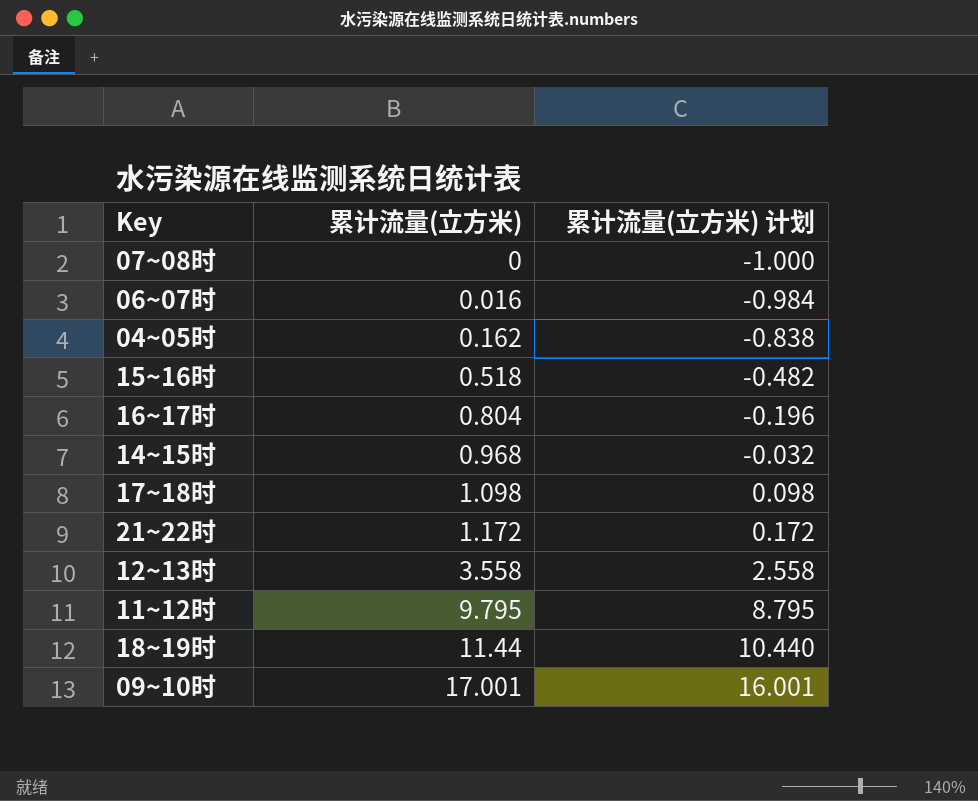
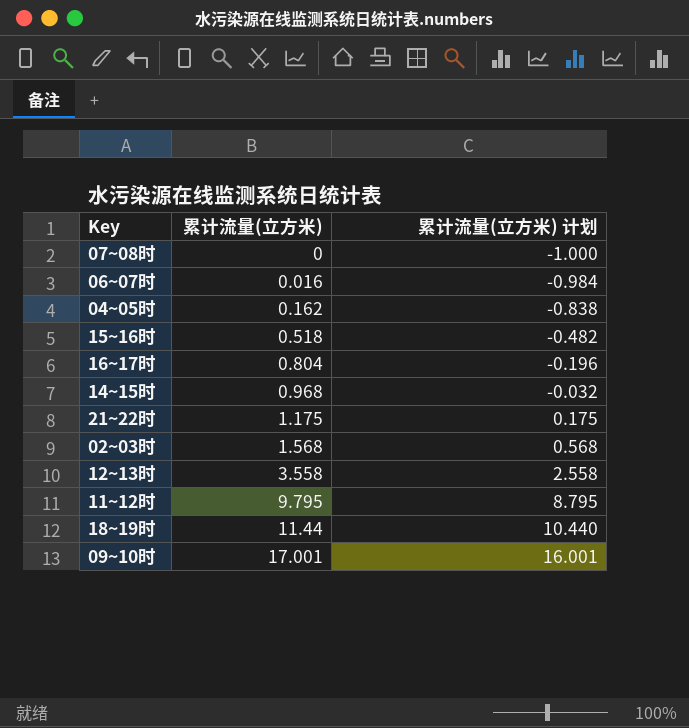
row 17~18时: 1.098 | 0.098 -> none
21~22时 | 累计流量(立方米): 1.172 -> 1.175
21~22时 | 累计流量(立方米) 计划: 0.172 -> 0.175
row 02~03时: none -> 1.568 | 0.568

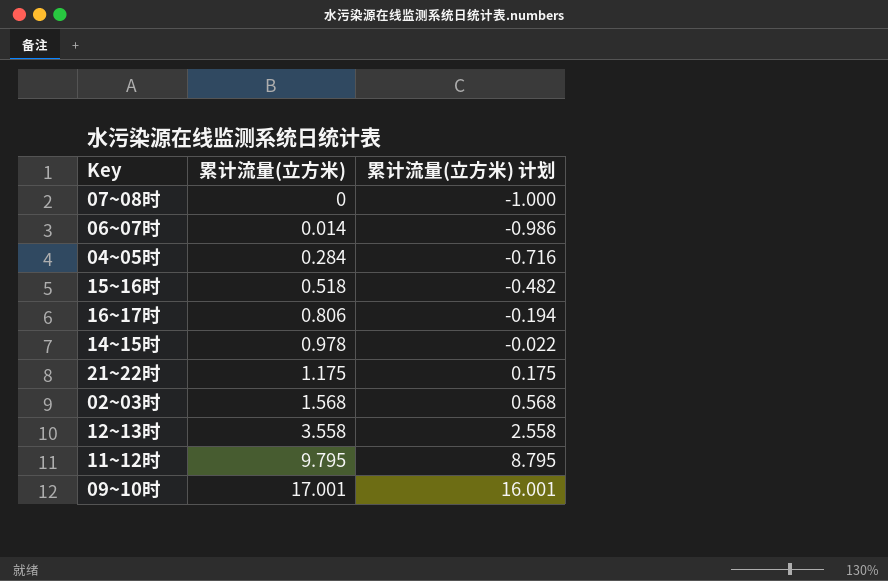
row 18~19时: 11.44 | 10.440 -> none
06~07时 | 累计流量(立方米): 0.016 -> 0.014
06~07时 | 累计流量(立方米) 计划: -0.984 -> -0.986
04~05时 | 累计流量(立方米): 0.162 -> 0.284
04~05时 | 累计流量(立方米) 计划: -0.838 -> -0.716
16~17时 | 累计流量(立方米): 0.804 -> 0.806
16~17时 | 累计流量(立方米) 计划: -0.196 -> -0.194
14~15时 | 累计流量(立方米): 0.968 -> 0.978
14~15时 | 累计流量(立方米) 计划: -0.032 -> -0.022

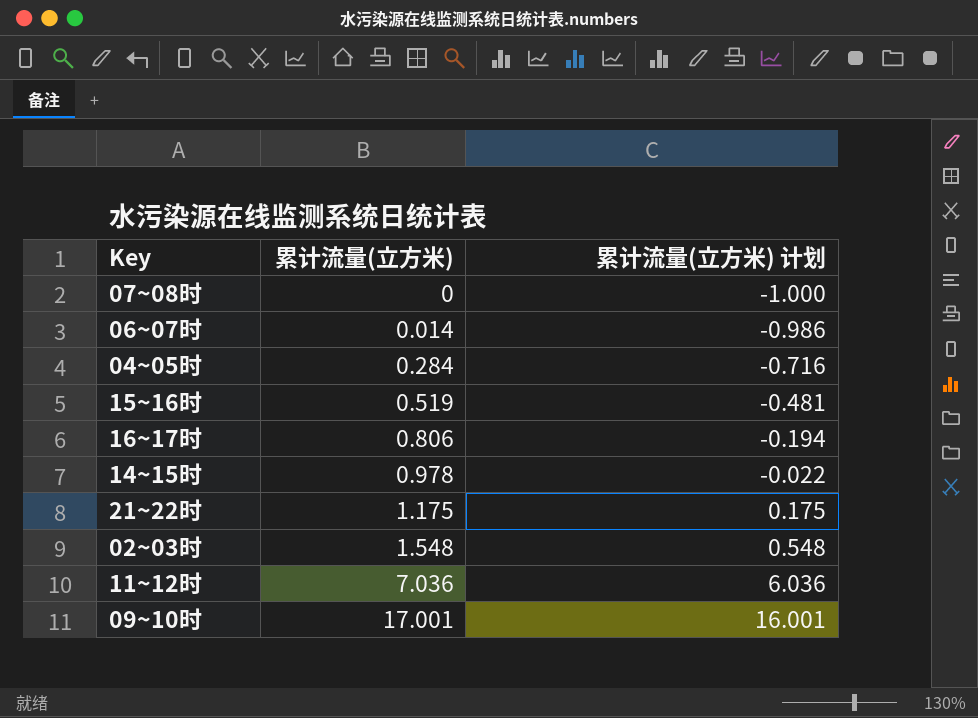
row 12~13时: 3.558 | 2.558 -> none
15~16时 | 累计流量(立方米): 0.518 -> 0.519
15~16时 | 累计流量(立方米) 计划: -0.482 -> -0.481
02~03时 | 累计流量(立方米): 1.568 -> 1.548
02~03时 | 累计流量(立方米) 计划: 0.568 -> 0.548
11~12时 | 累计流量(立方米): 9.795 -> 7.036
11~12时 | 累计流量(立方米) 计划: 8.795 -> 6.036

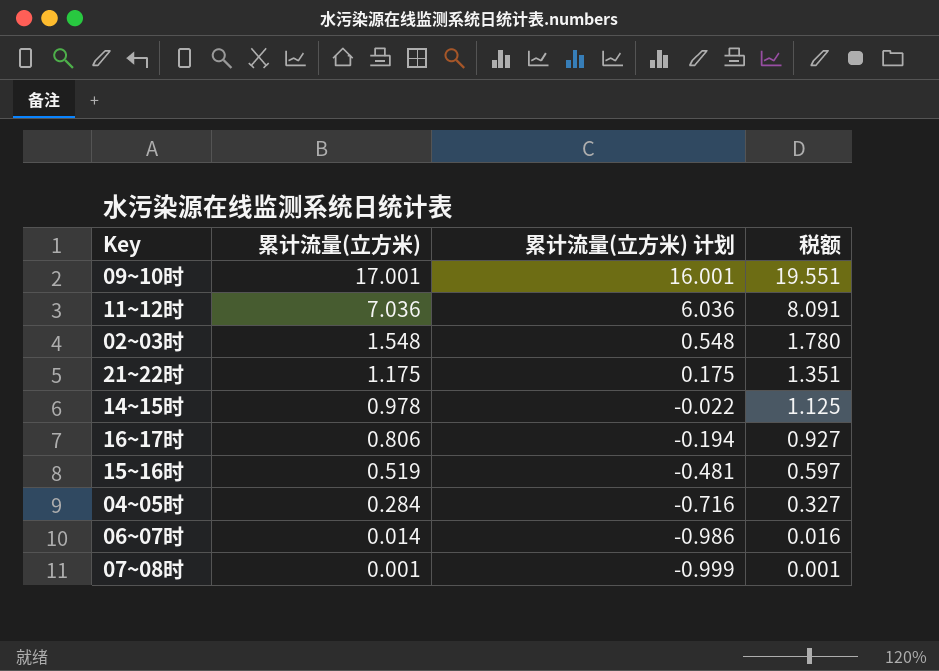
row order: 累计流量(立方米) ascending -> 累计流量(立方米) descending
column 税额 | formula: none -> [累计流量(立方米)] * 1.15
07~08时 | 累计流量(立方米): 0 -> 0.001
07~08时 | 累计流量(立方米) 计划: -1.000 -> -0.999

